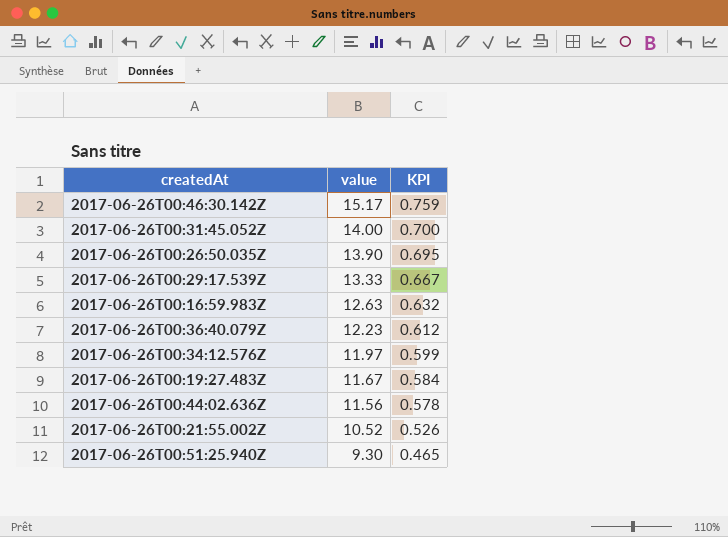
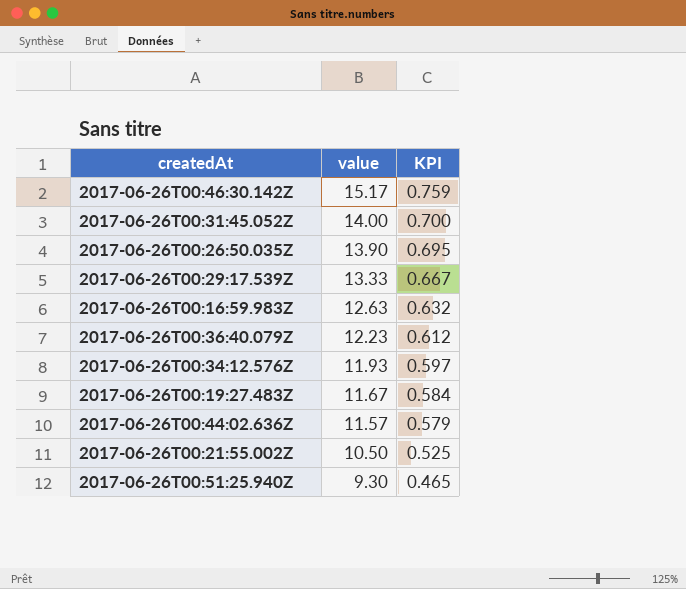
2017-06-26T00:34:12.576Z | value: 11.97 -> 11.93
2017-06-26T00:34:12.576Z | KPI: 0.599 -> 0.597
2017-06-26T00:44:02.636Z | value: 11.56 -> 11.57
2017-06-26T00:44:02.636Z | KPI: 0.578 -> 0.579
2017-06-26T00:21:55.002Z | value: 10.52 -> 10.50
2017-06-26T00:21:55.002Z | KPI: 0.526 -> 0.525

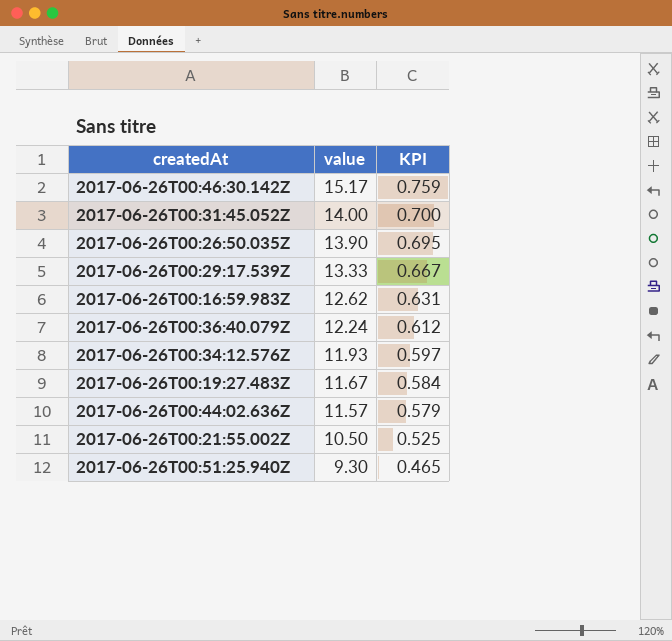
2017-06-26T00:16:59.983Z | value: 12.63 -> 12.62
2017-06-26T00:16:59.983Z | KPI: 0.632 -> 0.631
2017-06-26T00:36:40.079Z | value: 12.23 -> 12.24

